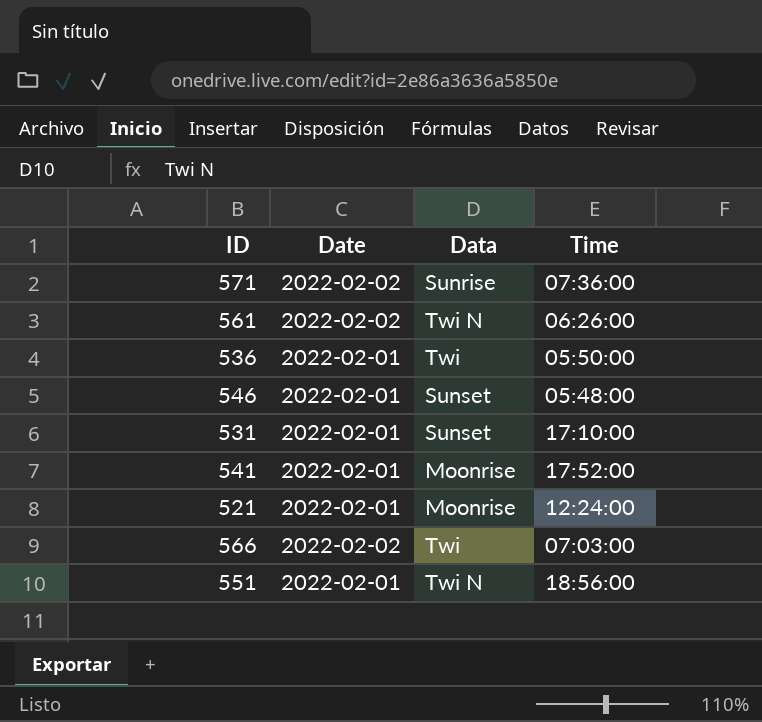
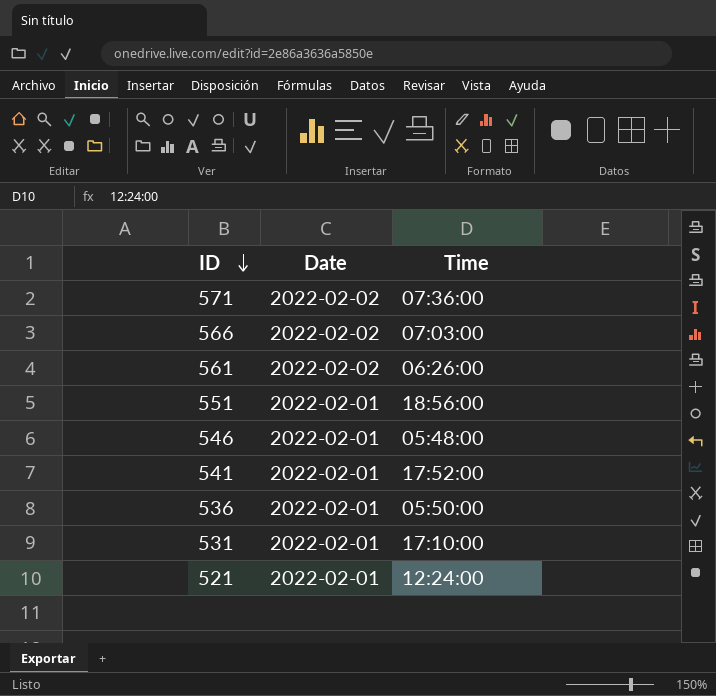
row order: none -> ID descending
column Data | position: 3 -> none

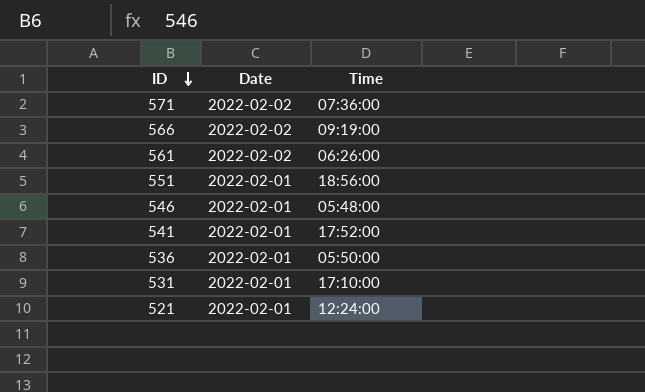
566 | Time: 07:03:00 -> 09:19:00

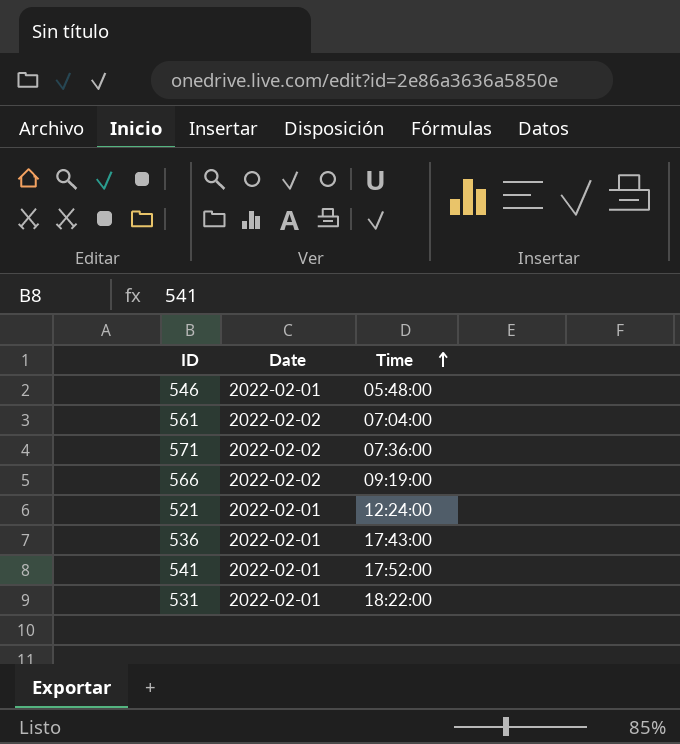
row order: ID descending -> Time ascending
row 551: 2022-02-01 | 18:56:00 -> none
561 | Time: 06:26:00 -> 07:04:00
536 | Time: 05:50:00 -> 17:43:00
531 | Time: 17:10:00 -> 18:22:00

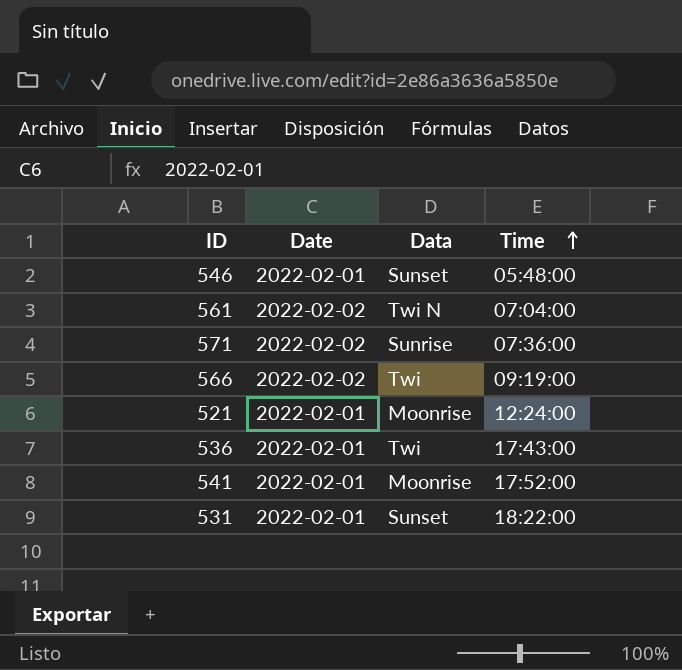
column Data | position: none -> 3

